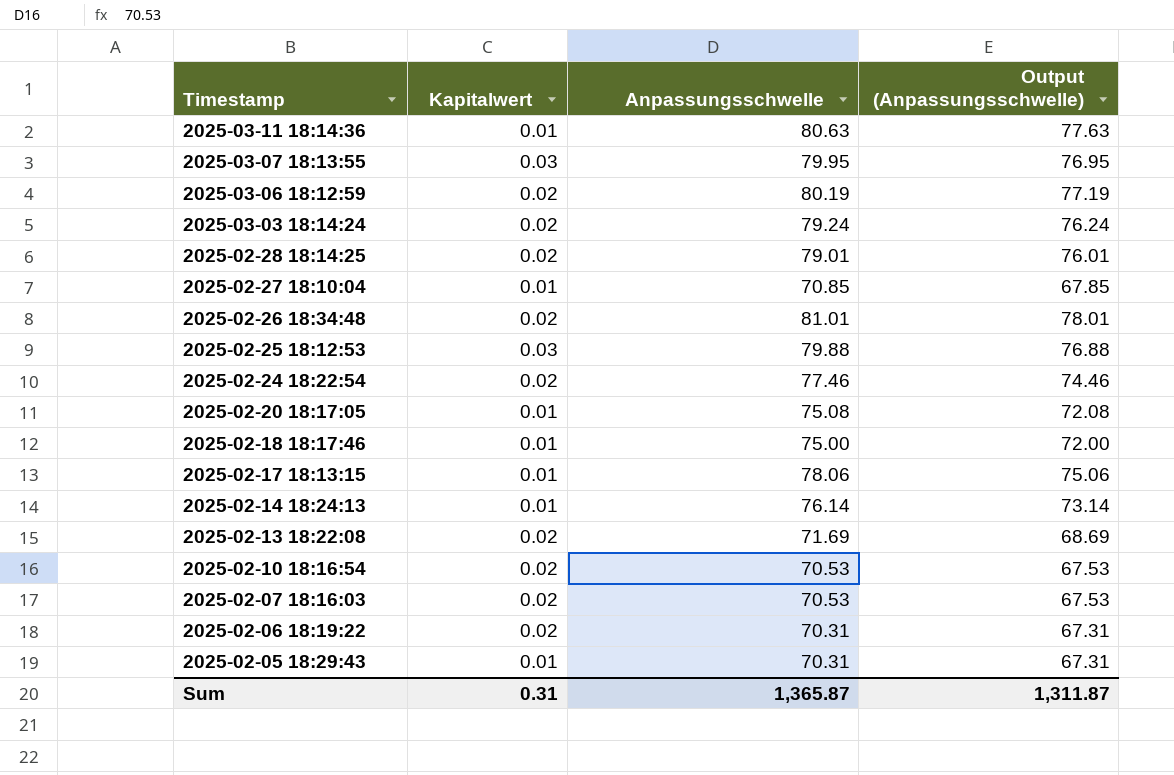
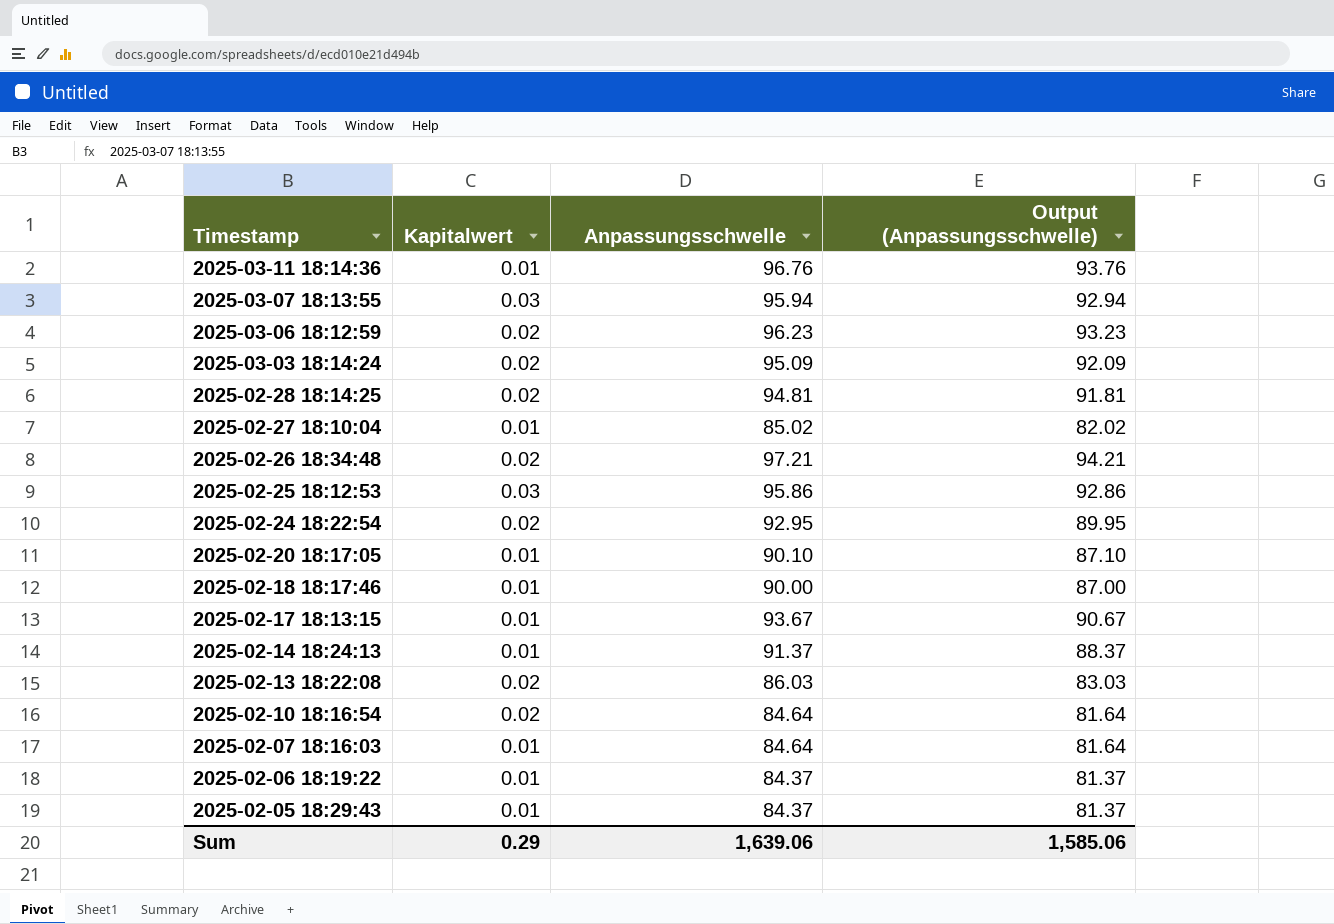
2025-03-11 18:14:36 | Anpassungsschwelle: 80.63 -> 96.76
2025-03-11 18:14:36 | Output (Anpassungsschwelle): 77.63 -> 93.76
2025-03-07 18:13:55 | Anpassungsschwelle: 79.95 -> 95.94
2025-03-07 18:13:55 | Output (Anpassungsschwelle): 76.95 -> 92.94
2025-03-06 18:12:59 | Anpassungsschwelle: 80.19 -> 96.23
2025-03-06 18:12:59 | Output (Anpassungsschwelle): 77.19 -> 93.23
2025-03-03 18:14:24 | Anpassungsschwelle: 79.24 -> 95.09
2025-03-03 18:14:24 | Output (Anpassungsschwelle): 76.24 -> 92.09
2025-02-28 18:14:25 | Anpassungsschwelle: 79.01 -> 94.81
2025-02-28 18:14:25 | Output (Anpassungsschwelle): 76.01 -> 91.81
2025-02-27 18:10:04 | Anpassungsschwelle: 70.85 -> 85.02
2025-02-27 18:10:04 | Output (Anpassungsschwelle): 67.85 -> 82.02
2025-02-26 18:34:48 | Anpassungsschwelle: 81.01 -> 97.21
2025-02-26 18:34:48 | Output (Anpassungsschwelle): 78.01 -> 94.21
2025-02-25 18:12:53 | Anpassungsschwelle: 79.88 -> 95.86
2025-02-25 18:12:53 | Output (Anpassungsschwelle): 76.88 -> 92.86
2025-02-24 18:22:54 | Anpassungsschwelle: 77.46 -> 92.95
2025-02-24 18:22:54 | Output (Anpassungsschwelle): 74.46 -> 89.95
2025-02-20 18:17:05 | Anpassungsschwelle: 75.08 -> 90.10
2025-02-20 18:17:05 | Output (Anpassungsschwelle): 72.08 -> 87.10
2025-02-18 18:17:46 | Anpassungsschwelle: 75.00 -> 90.00
2025-02-18 18:17:46 | Output (Anpassungsschwelle): 72.00 -> 87.00
2025-02-17 18:13:15 | Anpassungsschwelle: 78.06 -> 93.67
2025-02-17 18:13:15 | Output (Anpassungsschwelle): 75.06 -> 90.67
2025-02-14 18:24:13 | Anpassungsschwelle: 76.14 -> 91.37
2025-02-14 18:24:13 | Output (Anpassungsschwelle): 73.14 -> 88.37
2025-02-13 18:22:08 | Anpassungsschwelle: 71.69 -> 86.03
2025-02-13 18:22:08 | Output (Anpassungsschwelle): 68.69 -> 83.03
2025-02-10 18:16:54 | Anpassungsschwelle: 70.53 -> 84.64
2025-02-10 18:16:54 | Output (Anpassungsschwelle): 67.53 -> 81.64
2025-02-07 18:16:03 | Kapitalwert: 0.02 -> 0.01
2025-02-07 18:16:03 | Anpassungsschwelle: 70.53 -> 84.64
2025-02-07 18:16:03 | Output (Anpassungsschwelle): 67.53 -> 81.64
2025-02-06 18:19:22 | Kapitalwert: 0.02 -> 0.01
2025-02-06 18:19:22 | Anpassungsschwelle: 70.31 -> 84.37
2025-02-06 18:19:22 | Output (Anpassungsschwelle): 67.31 -> 81.37
2025-02-05 18:29:43 | Anpassungsschwelle: 70.31 -> 84.37
2025-02-05 18:29:43 | Output (Anpassungsschwelle): 67.31 -> 81.37
Sum | Kapitalwert: 0.31 -> 0.29
Sum | Anpassungsschwelle: 1,365.87 -> 1,639.06
Sum | Output (Anpassungsschwelle): 1,311.87 -> 1,585.06

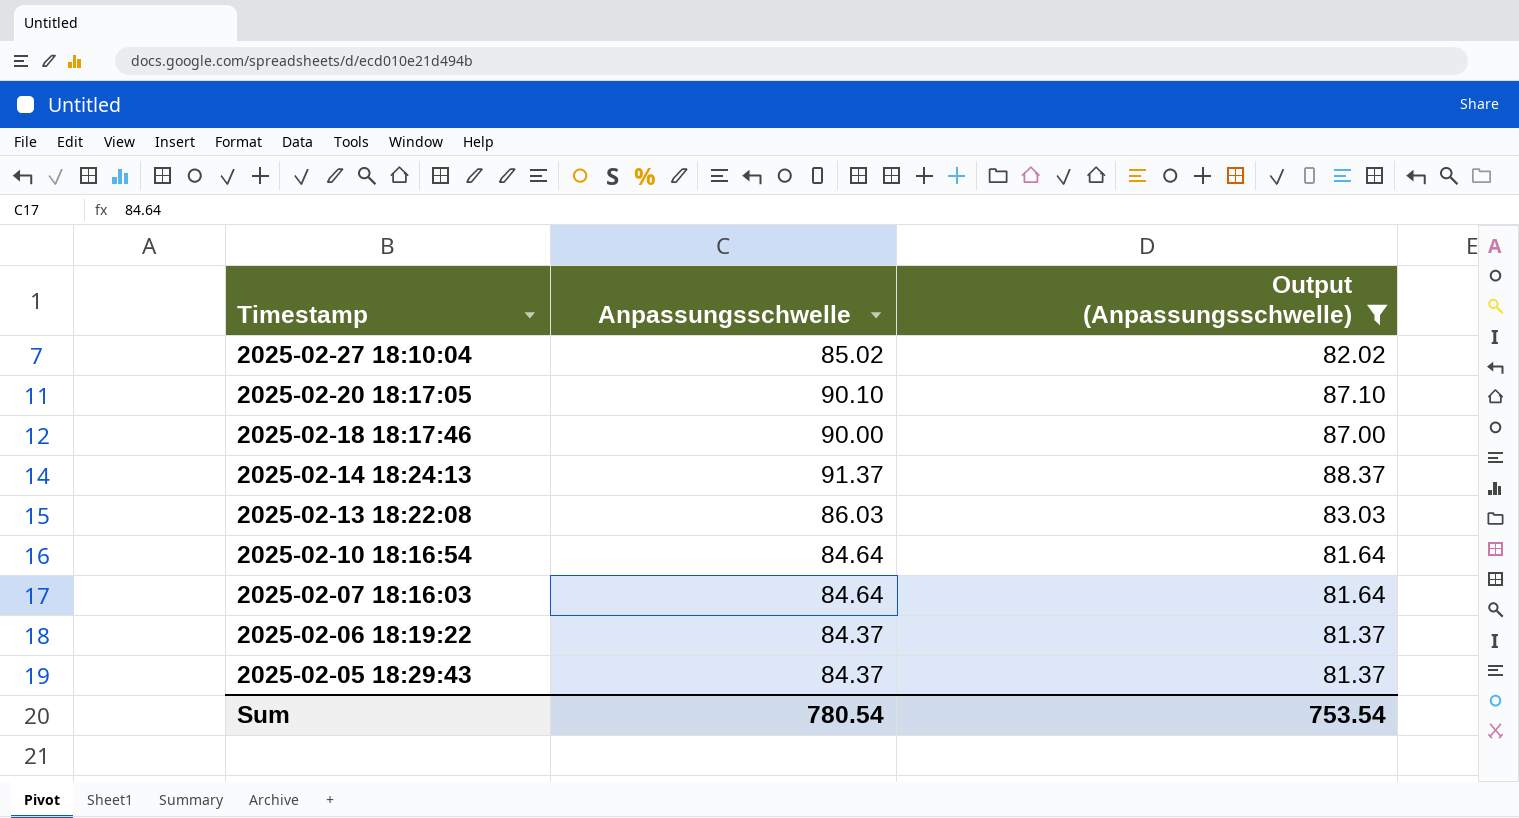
filter: none -> Output (Anpassungsschwelle) <= 88.37
column Kapitalwert | position: 2 -> none
Sum | Anpassungsschwelle: 1,639.06 -> 780.54
Sum | Output (Anpassungsschwelle): 1,585.06 -> 753.54

